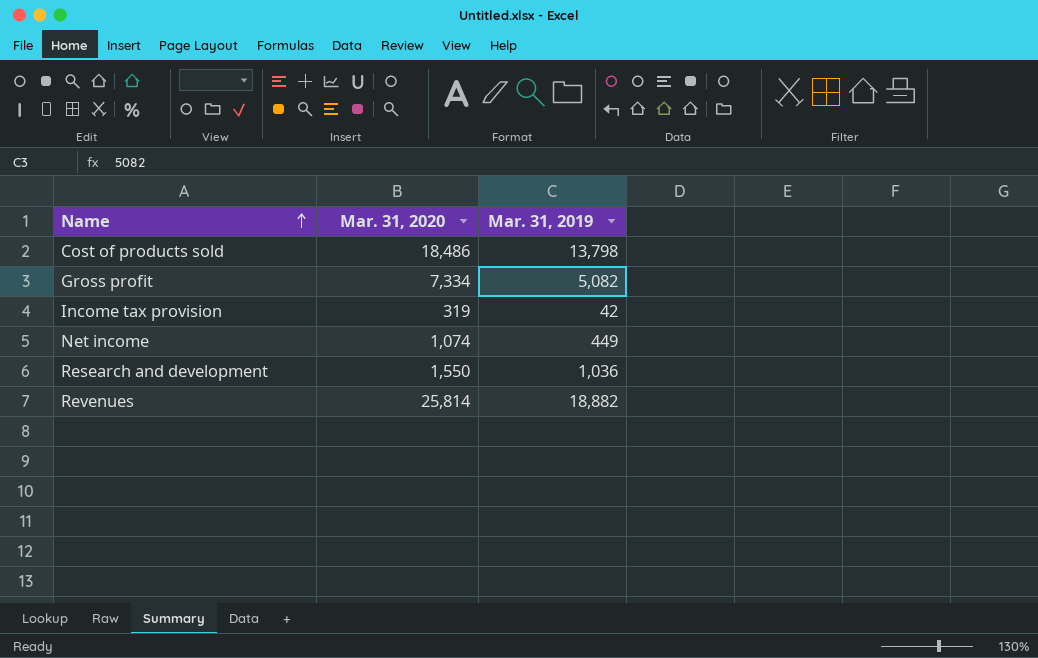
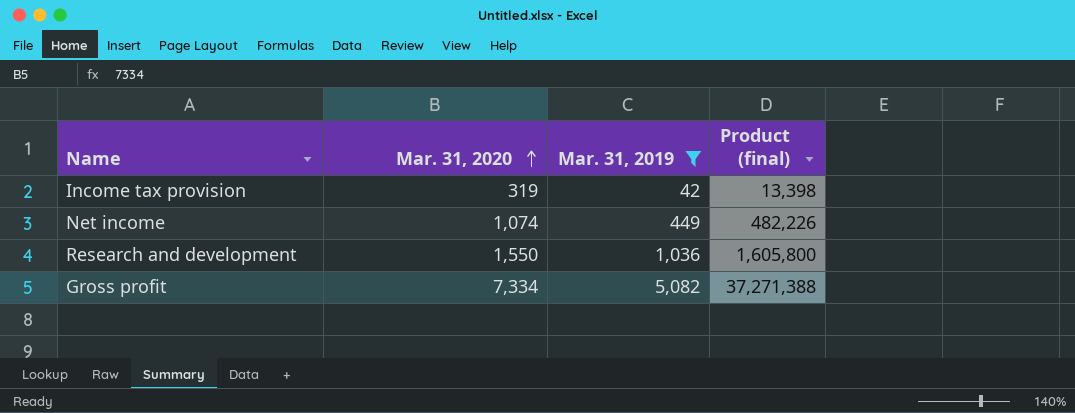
filter: none -> Mar. 31, 2019 <= 5,082
row order: Name ascending -> Mar. 31, 2020 ascending
column Product (final) | formula: none -> [Mar. 31, 2020] * [Mar. 31, 2019]

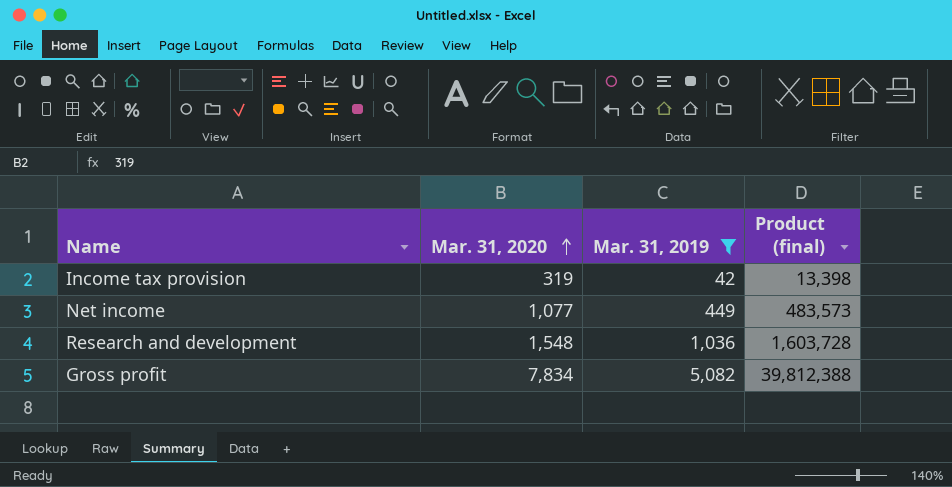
Net income | Mar. 31, 2020: 1,074 -> 1,077
Net income | Product (final): 482,226 -> 483,573
Research and development | Mar. 31, 2020: 1,550 -> 1,548
Research and development | Product (final): 1,605,800 -> 1,603,728
Gross profit | Mar. 31, 2020: 7,334 -> 7,834
Gross profit | Product (final): 37,271,388 -> 39,812,388

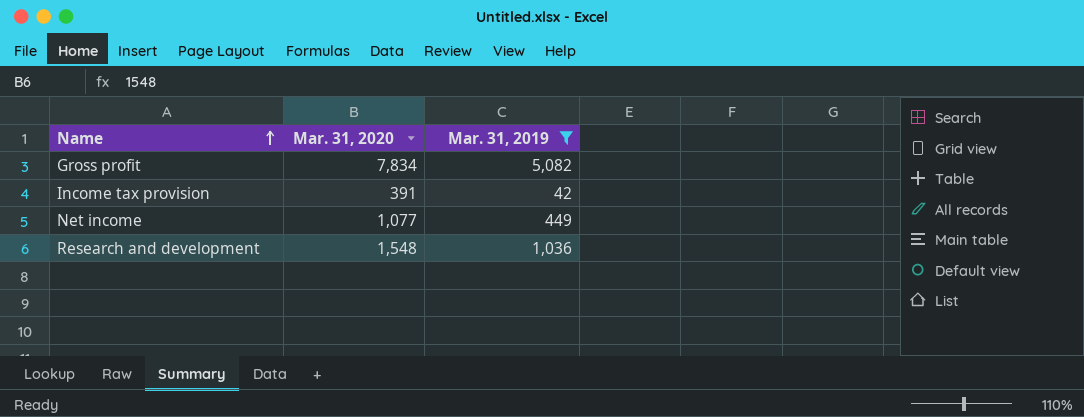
row order: Mar. 31, 2020 ascending -> Name ascending
column Product (final) | formula: [Mar. 31, 2020] * [Mar. 31, 2019] -> none
Income tax provision | Mar. 31, 2020: 319 -> 391

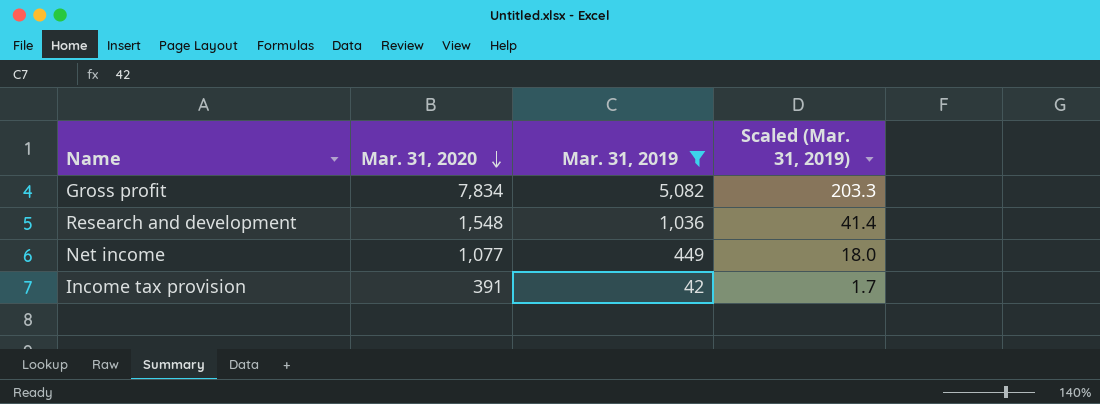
row order: Name ascending -> Mar. 31, 2020 descending
column Scaled (Mar. 31, 2019) | formula: none -> [Mar. 31, 2019] * 0.04

